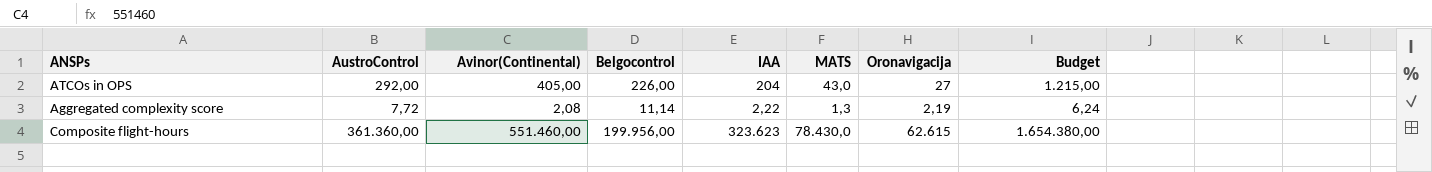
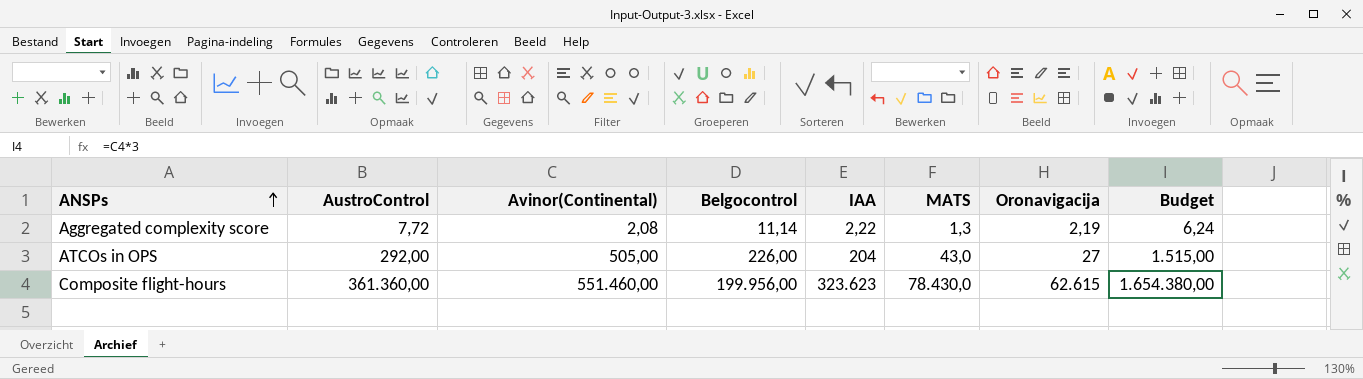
row order: none -> ANSPs ascending
ATCOs in OPS | Avinor(Continental): 405,00 -> 505,00
ATCOs in OPS | Budget: 1.215,00 -> 1.515,00

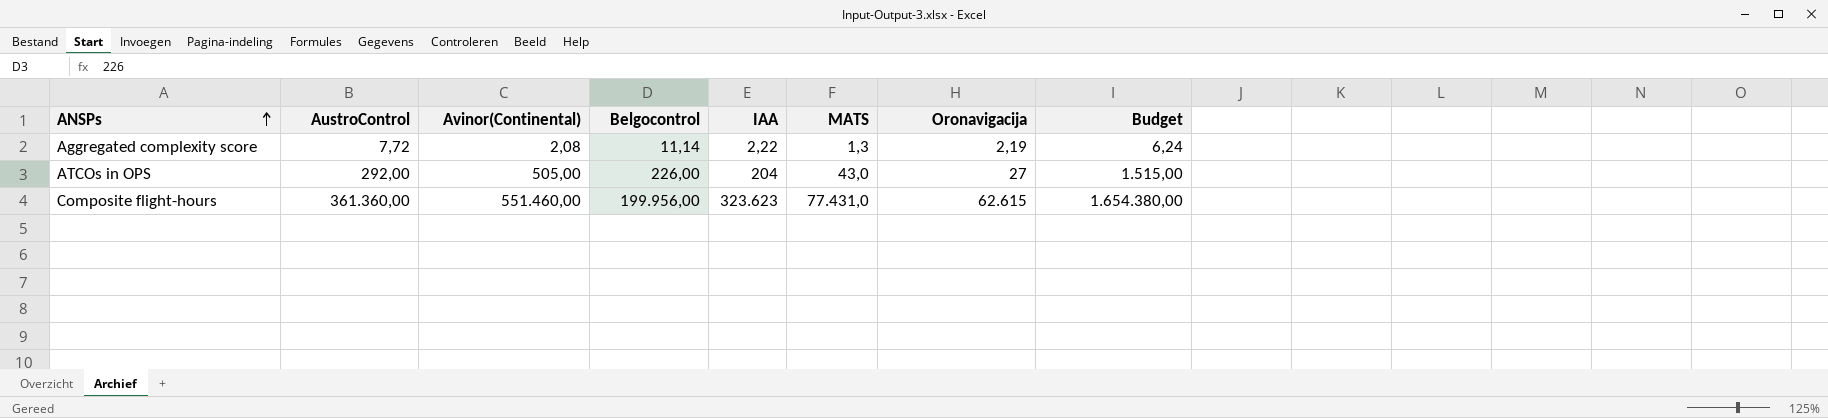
Composite flight-hours | MATS: 78.430,0 -> 77.431,0

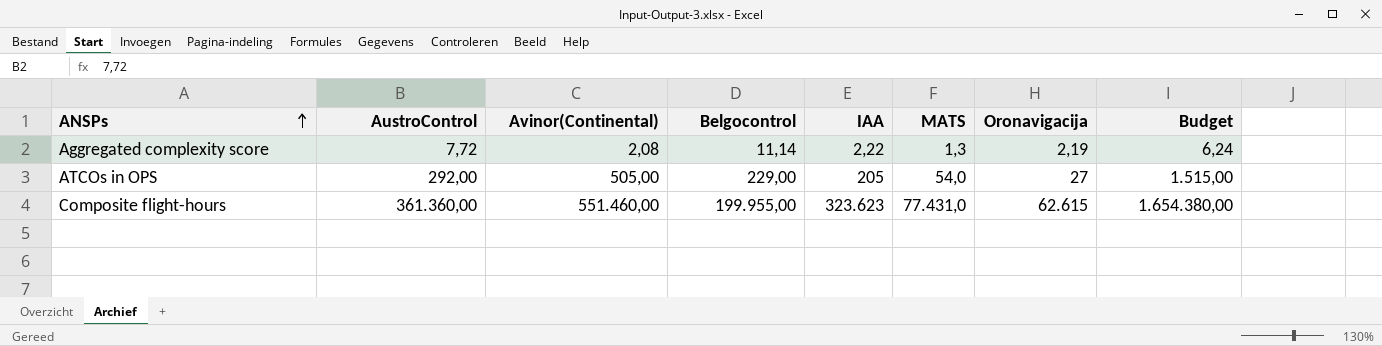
ATCOs in OPS | Belgocontrol: 226,00 -> 229,00
ATCOs in OPS | IAA: 204 -> 205
ATCOs in OPS | MATS: 43,0 -> 54,0
Composite flight-hours | Belgocontrol: 199.956,00 -> 199.955,00

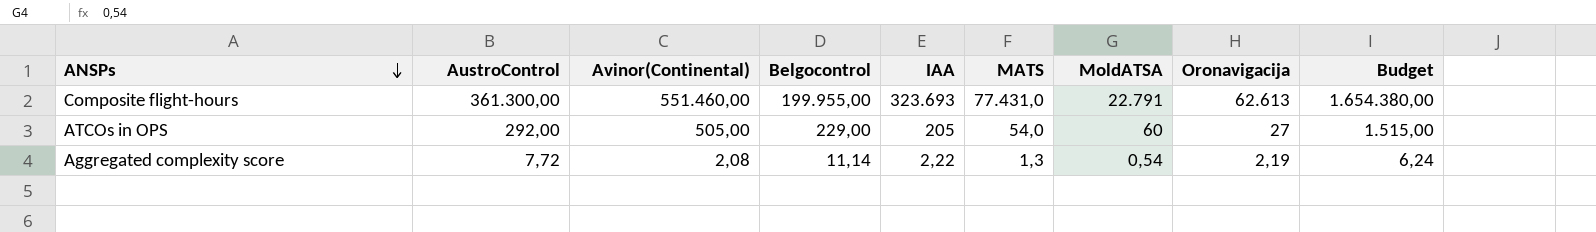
row order: ANSPs ascending -> ANSPs descending
column MoldATSA | position: none -> 7
Composite flight-hours | AustroControl: 361.360,00 -> 361.300,00
Composite flight-hours | IAA: 323.623 -> 323.693
Composite flight-hours | Oronavigacija: 62.615 -> 62.613

